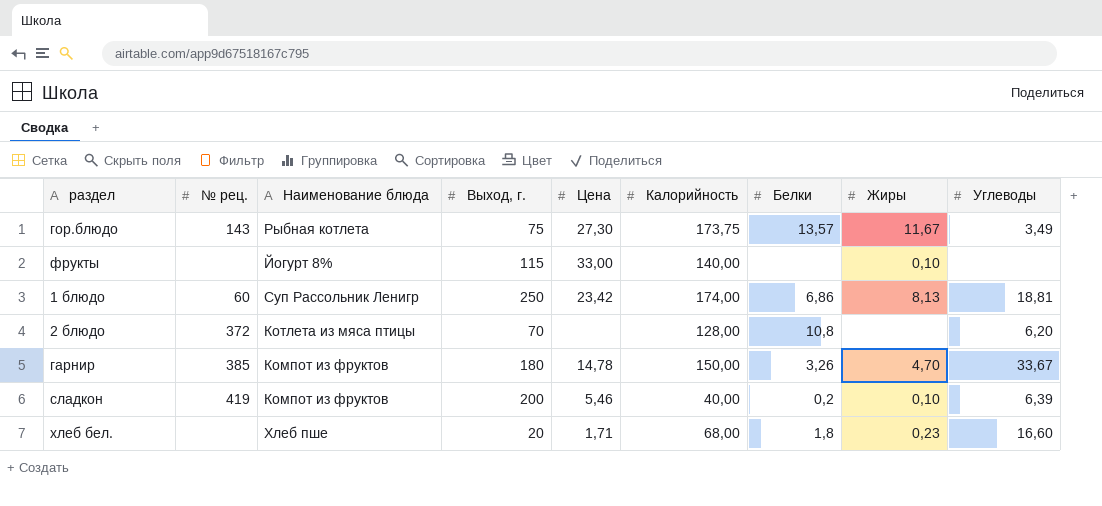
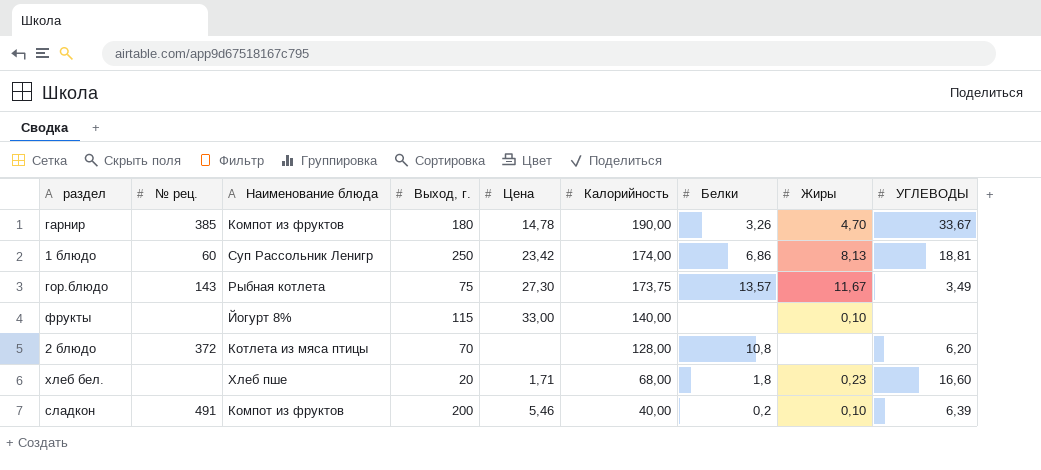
row order: none -> Калорийность descending
column name: Углеводы -> УГЛЕВОДЫ
гарнир | Калорийность: 150,00 -> 190,00
сладкон | № рец.: 419 -> 491

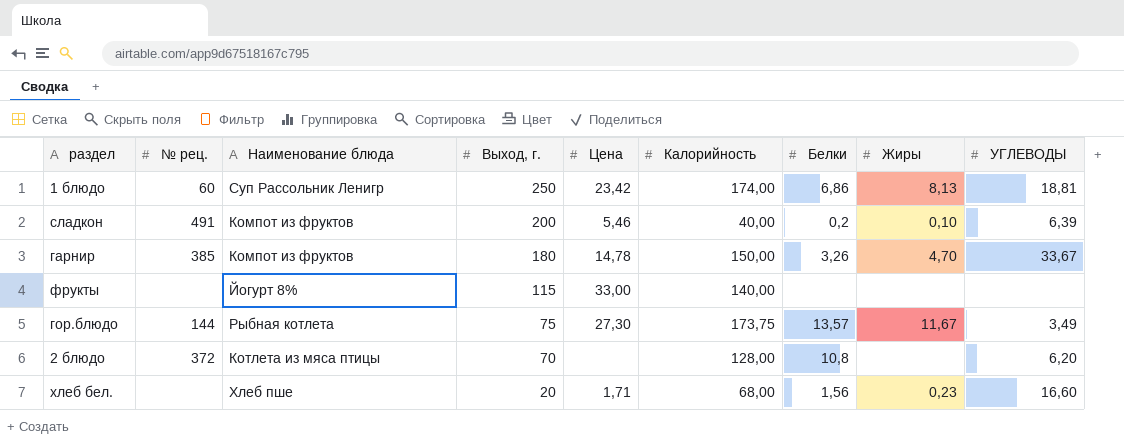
row order: Калорийность descending -> Выход, г. descending
гарнир | Калорийность: 190,00 -> 150,00
фрукты | Жиры: 0,10 -> none
гор.блюдо | № рец.: 143 -> 144
хлеб бел. | Белки: 1,8 -> 1,56

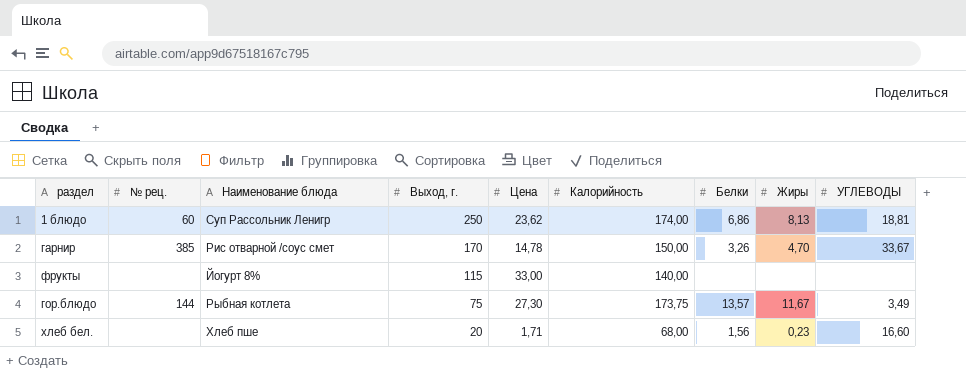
row сладкон: 491 | Компот из фруктов | 200 | 5,46 | 40,00 | 0,2 | 0,10 | 6,39 -> none
row 2 блюдо: 372 | Котлета из мяса птицы | 70 | none | 128,00 | 10,8 | none | 6,20 -> none
1 блюдо | Цена: 23,42 -> 23,62
гарнир | Наименование блюда: Компот из фруктов -> Рис отварной /соус смет
гарнир | Выход, г.: 180 -> 170

